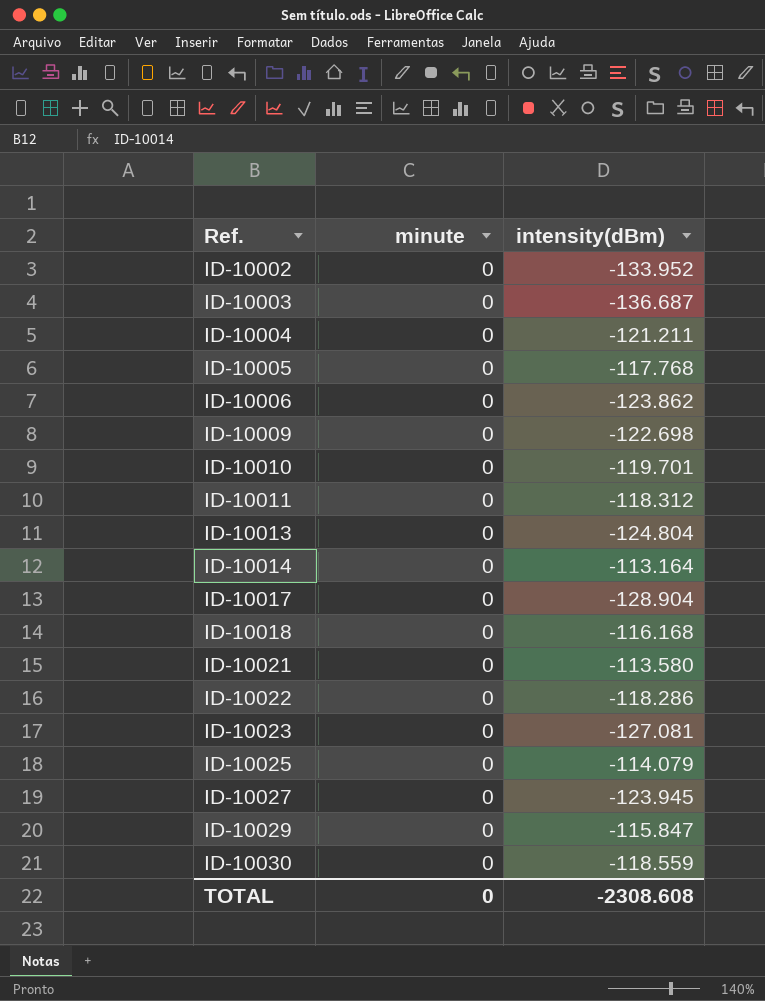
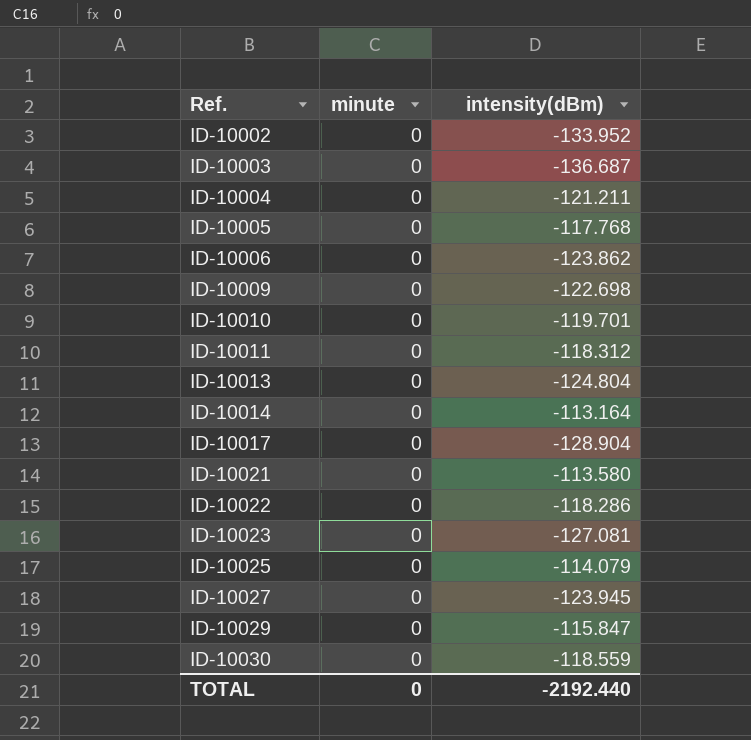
row ID-10018: 0 | -116.168 -> none
TOTAL | intensity(dBm): -2308.608 -> -2192.440

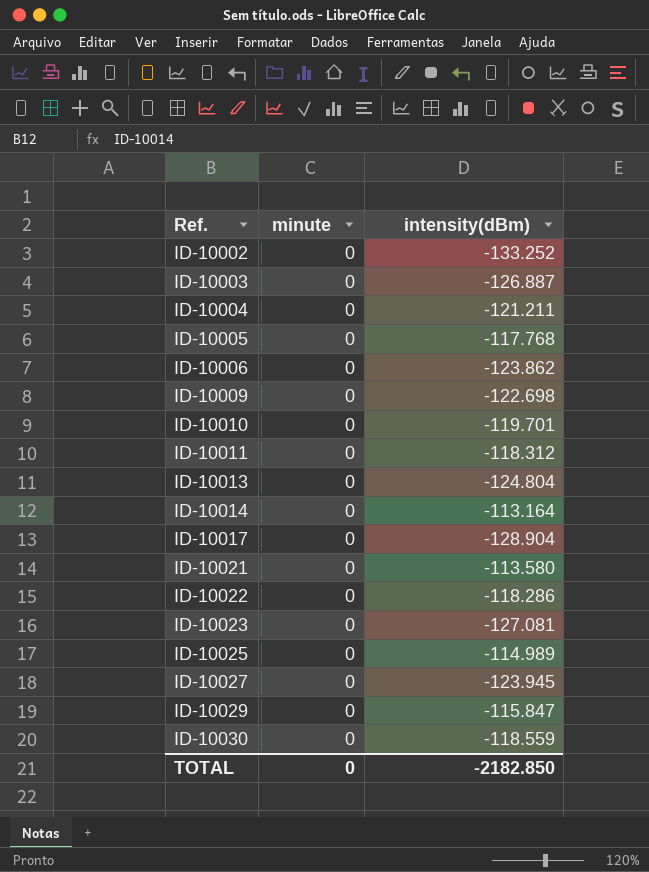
ID-10002 | intensity(dBm): -133.952 -> -133.252
ID-10003 | intensity(dBm): -136.687 -> -126.887
ID-10025 | intensity(dBm): -114.079 -> -114.989
TOTAL | intensity(dBm): -2192.440 -> -2182.850

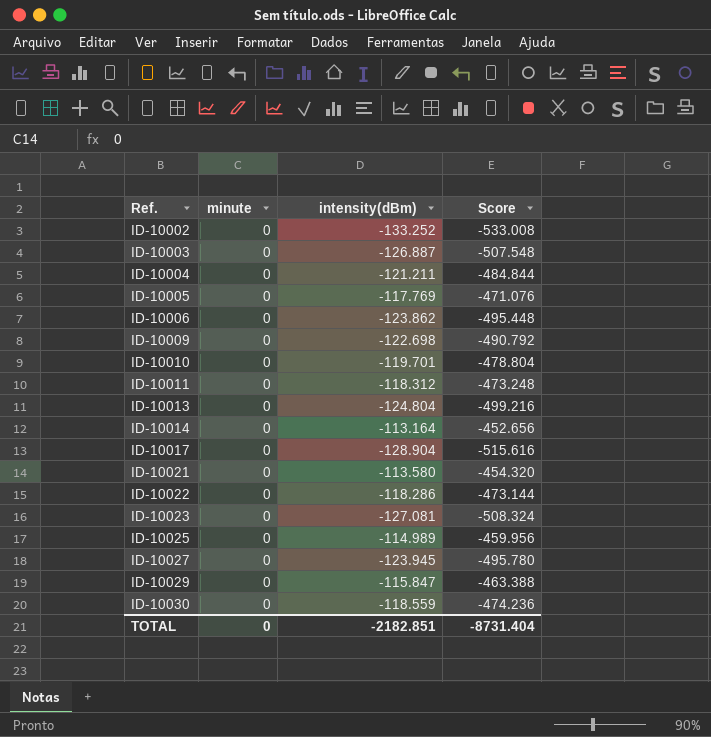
column Score | formula: none -> [intensity(dBm)] * 4
ID-10005 | intensity(dBm): -117.768 -> -117.769
TOTAL | intensity(dBm): -2182.850 -> -2182.851

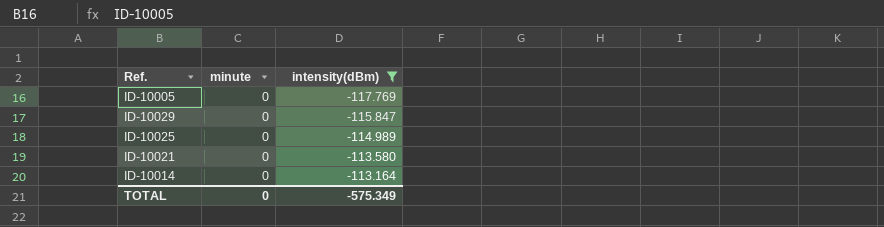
filter: none -> intensity(dBm) >= -117.769
row order: Ref. ascending -> intensity(dBm) ascending
column Score | formula: [intensity(dBm)] * 4 -> none
TOTAL | intensity(dBm): -2182.851 -> -575.349

